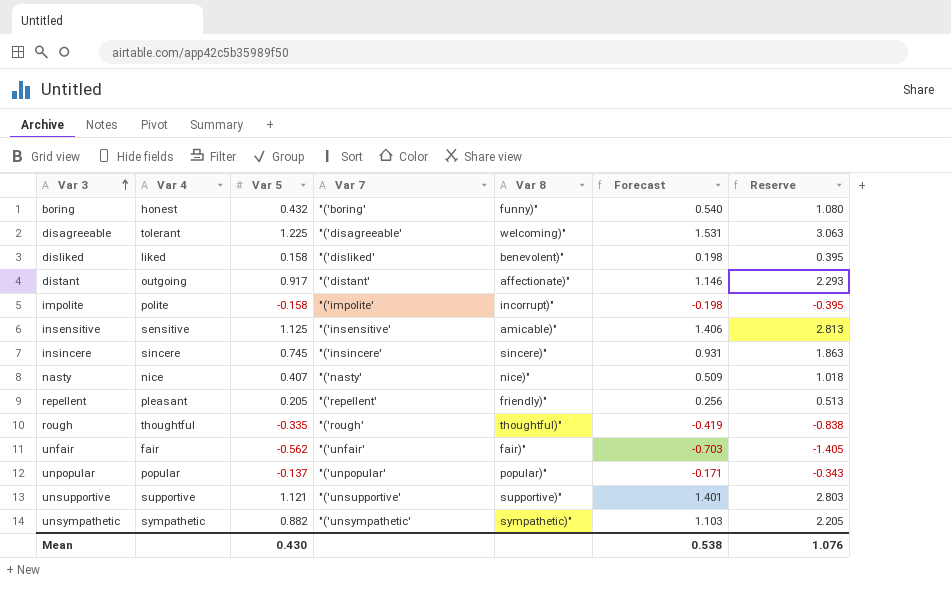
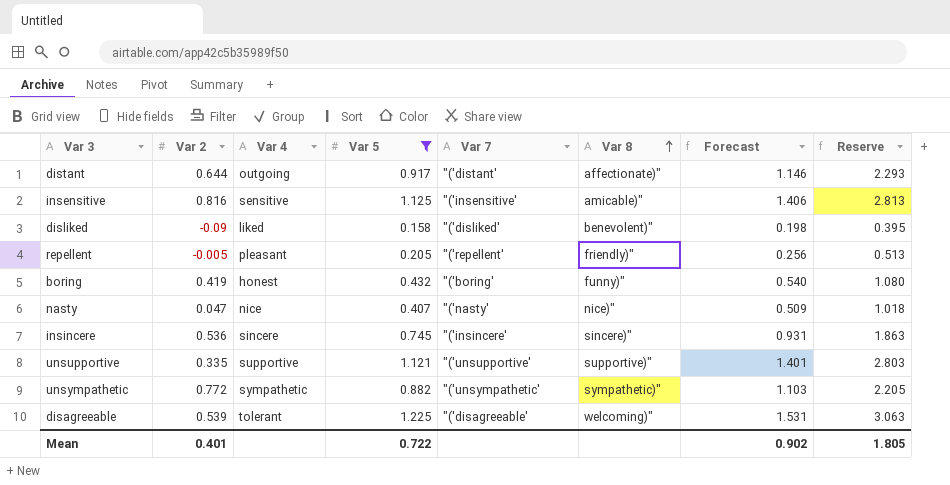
filter: none -> Var 5 >= 0.158
row order: Var 3 ascending -> Var 8 ascending
column Var 2 | position: none -> 2
Mean | Var 5: 0.430 -> 0.722
Mean | Forecast: 0.538 -> 0.902
Mean | Reserve: 1.076 -> 1.805

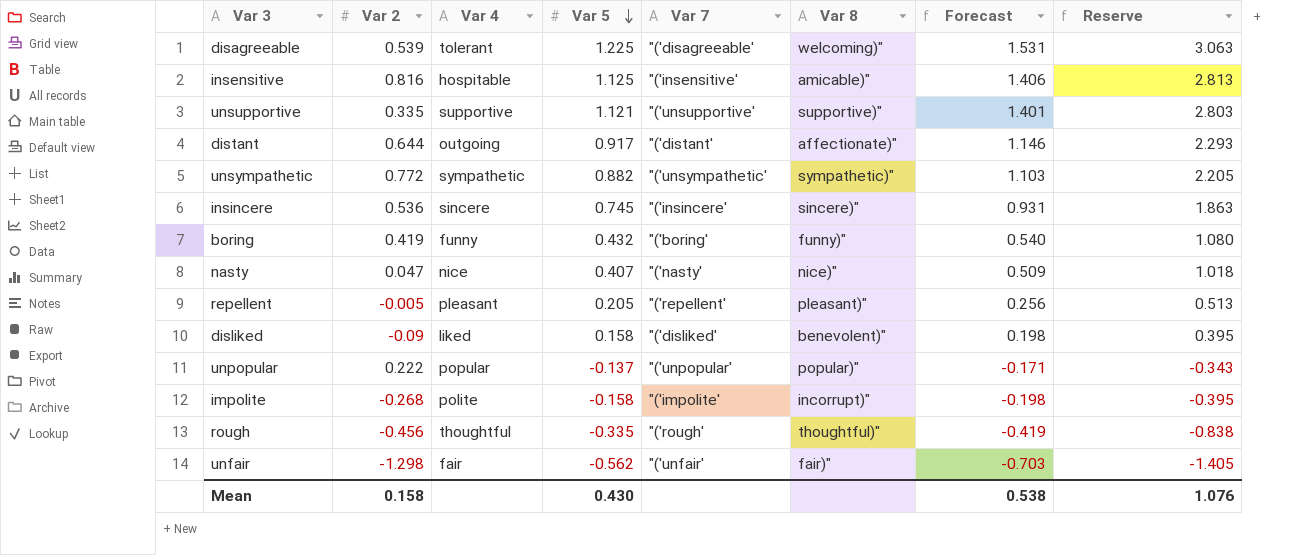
filter: Var 5 >= 0.158 -> none
row order: Var 8 ascending -> Var 5 descending
insensitive | Var 4: sensitive -> hospitable
boring | Var 4: honest -> funny
repellent | Var 8: friendly)" -> pleasant)"
Mean | Var 2: 0.401 -> 0.158
Mean | Var 5: 0.722 -> 0.430
Mean | Forecast: 0.902 -> 0.538
Mean | Reserve: 1.805 -> 1.076

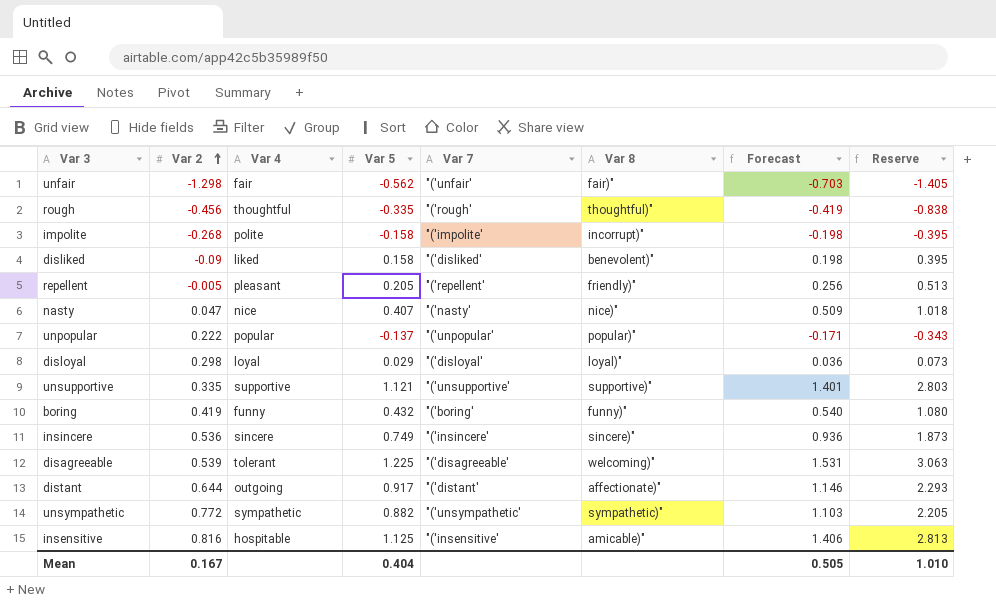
row order: Var 5 descending -> Var 2 ascending
repellent | Var 8: pleasant)" -> friendly)"
row disloyal: none -> 0.298 | loyal | 0.029 | "('disloyal' | loyal)" | 0.036 | 0.073
insincere | Var 5: 0.745 -> 0.749
insincere | Forecast: 0.931 -> 0.936
insincere | Reserve: 1.863 -> 1.873
Mean | Var 2: 0.158 -> 0.167
Mean | Var 5: 0.430 -> 0.404
Mean | Forecast: 0.538 -> 0.505
Mean | Reserve: 1.076 -> 1.010

